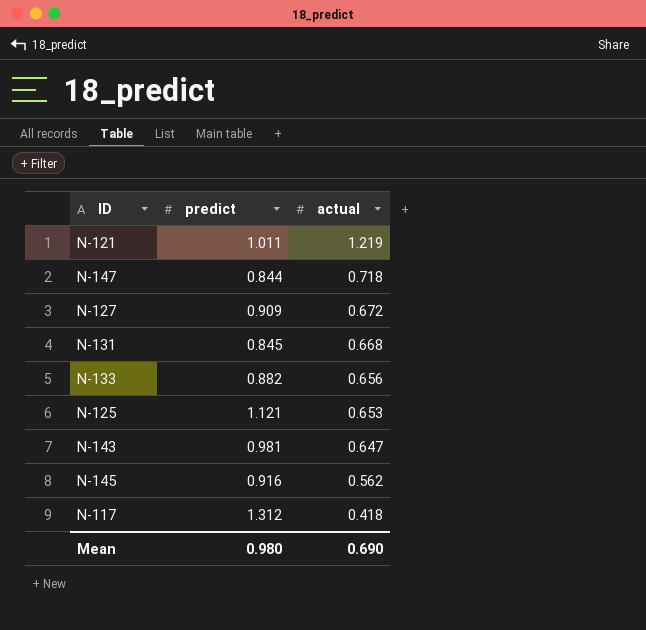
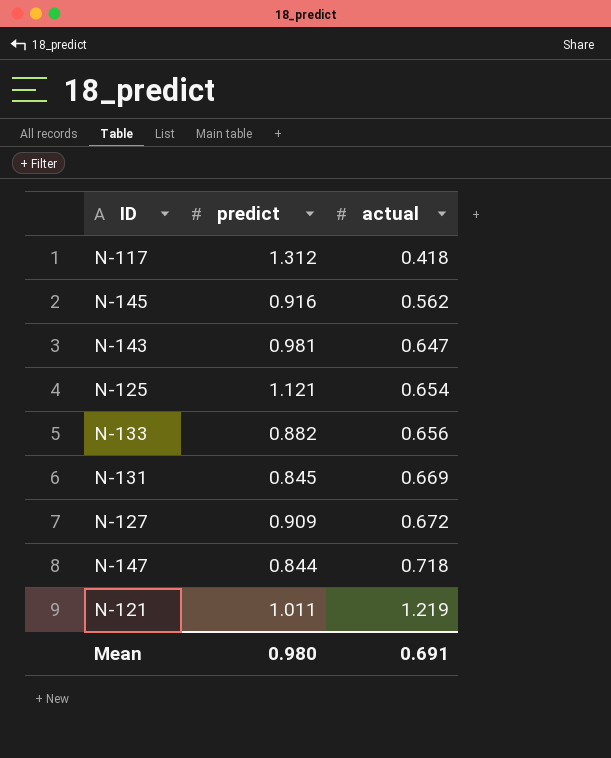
row order: actual descending -> actual ascending
N-125 | actual: 0.653 -> 0.654
N-131 | actual: 0.668 -> 0.669
Mean | actual: 0.690 -> 0.691

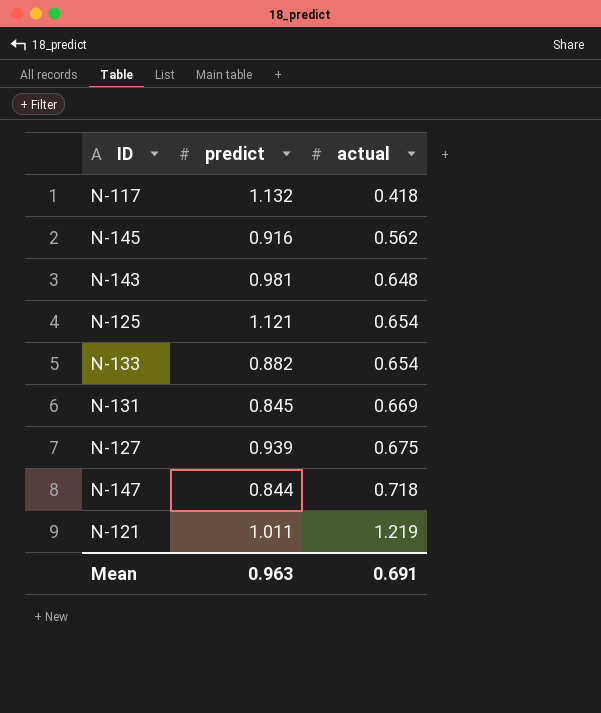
N-117 | predict: 1.312 -> 1.132
N-143 | actual: 0.647 -> 0.648
N-133 | actual: 0.656 -> 0.654
N-127 | predict: 0.909 -> 0.939
N-127 | actual: 0.672 -> 0.675
Mean | predict: 0.980 -> 0.963

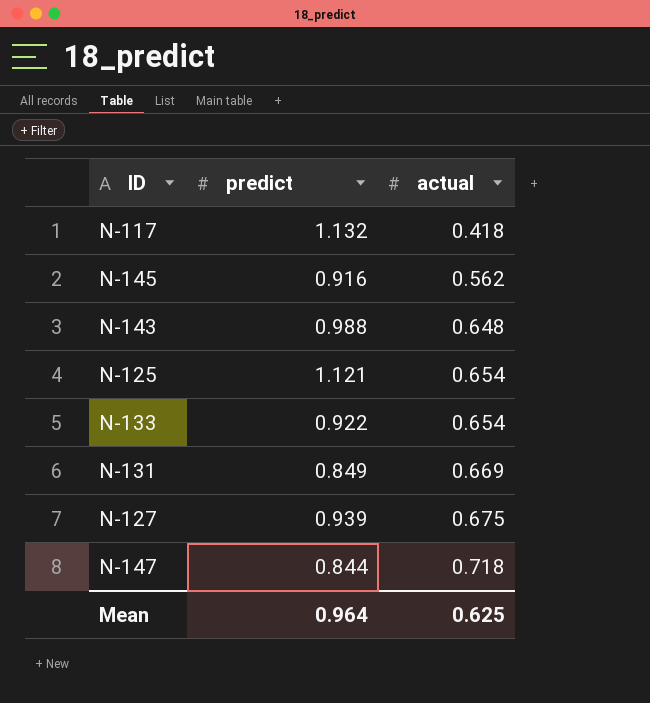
row N-121: 1.011 | 1.219 -> none
N-143 | predict: 0.981 -> 0.988
N-133 | predict: 0.882 -> 0.922
N-131 | predict: 0.845 -> 0.849
Mean | predict: 0.963 -> 0.964
Mean | actual: 0.691 -> 0.625

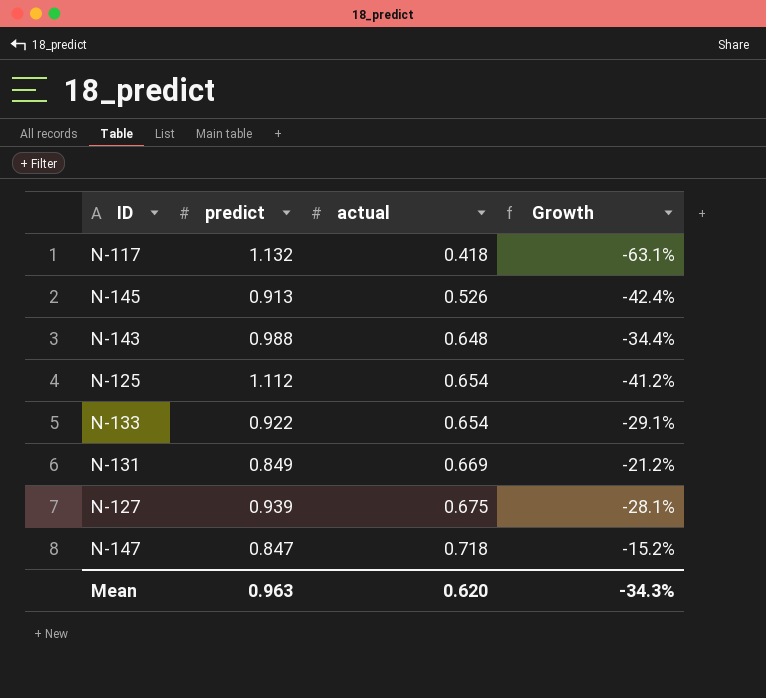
column Growth | formula: none -> ([actual] - [predict]) / [predict]
N-145 | predict: 0.916 -> 0.913
N-145 | actual: 0.562 -> 0.526
N-125 | predict: 1.121 -> 1.112
N-147 | predict: 0.844 -> 0.847
Mean | predict: 0.964 -> 0.963
Mean | actual: 0.625 -> 0.620

